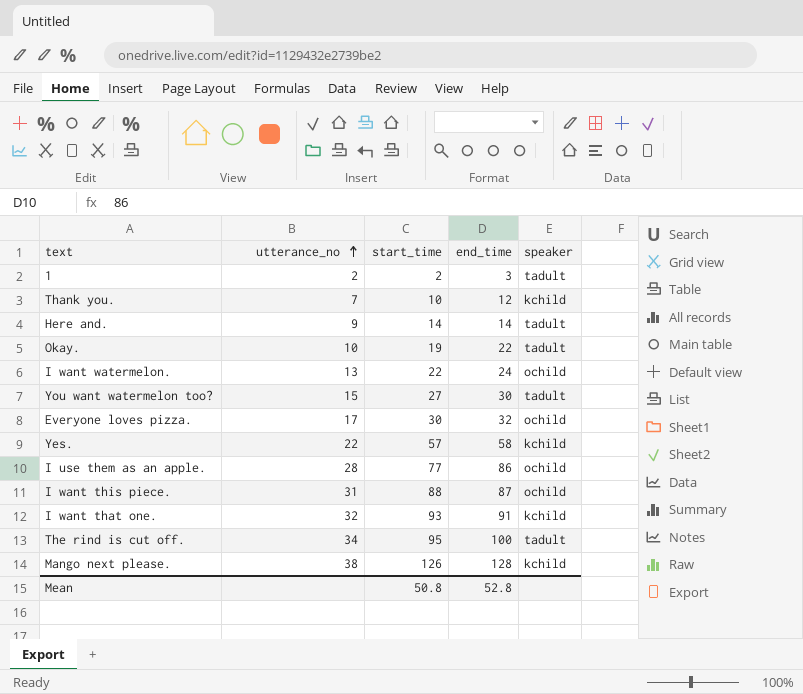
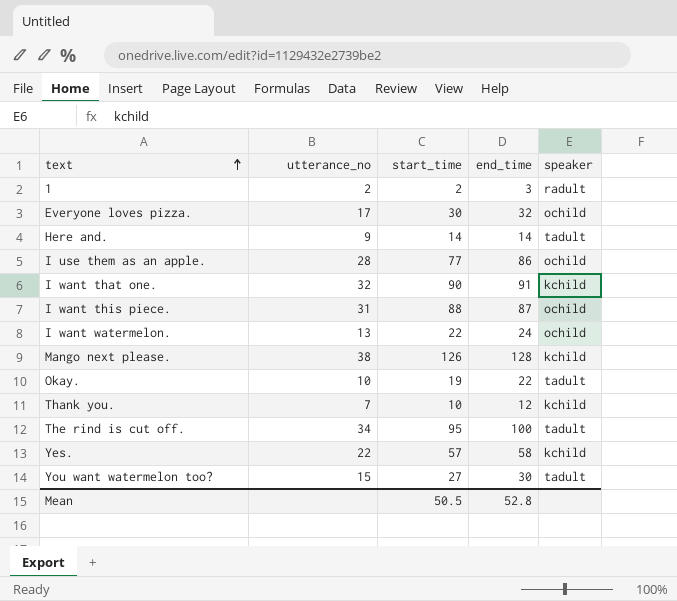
row order: utterance_no ascending -> text ascending
1 | speaker: tadult -> radult
I want that one. | start_time: 93 -> 90
Mean | start_time: 50.8 -> 50.5

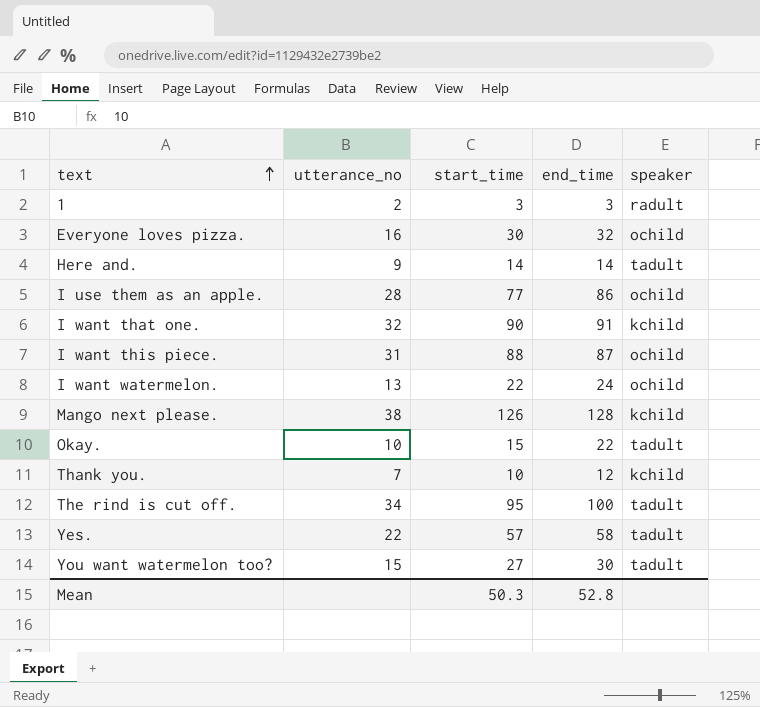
1 | start_time: 2 -> 3
Everyone loves pizza. | utterance_no: 17 -> 16
Okay. | start_time: 19 -> 15
Yes. | speaker: kchild -> tadult
Mean | start_time: 50.5 -> 50.3

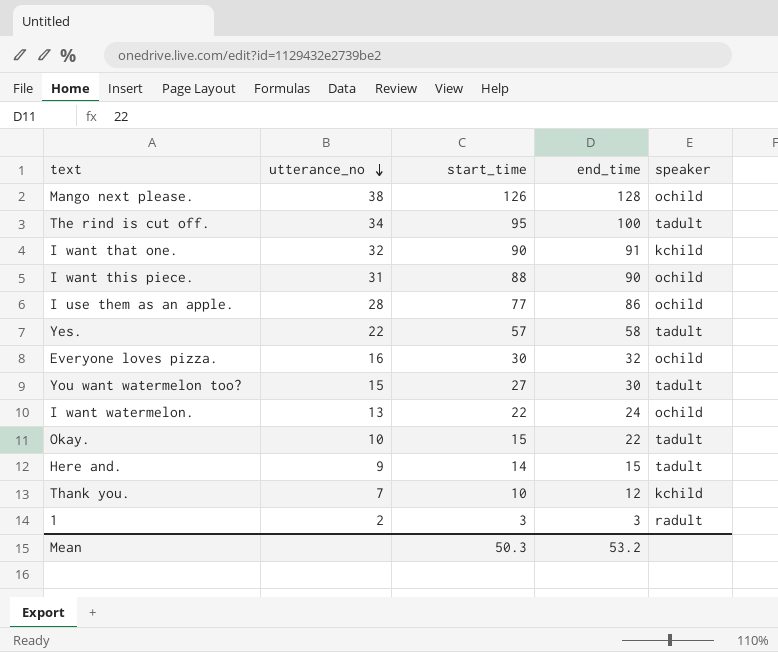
row order: text ascending -> utterance_no descending
Mango next please. | speaker: kchild -> ochild
I want this piece. | end_time: 87 -> 90
Here and. | end_time: 14 -> 15
Mean | end_time: 52.8 -> 53.2

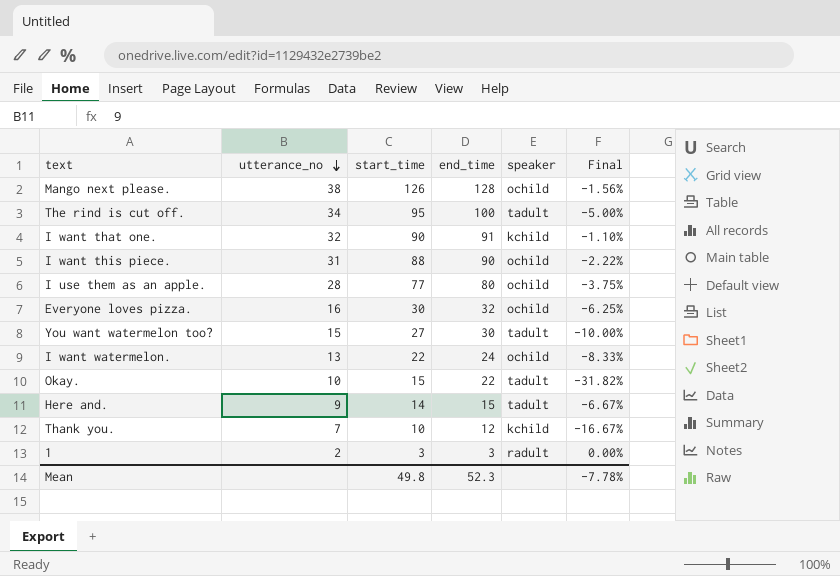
column Final | formula: none -> ([start_time] - [end_time]) / [end_time]
row Yes.: 22 | 57 | 58 | tadult -> none
I use them as an apple. | end_time: 86 -> 80
Mean | start_time: 50.3 -> 49.8
Mean | end_time: 53.2 -> 52.3

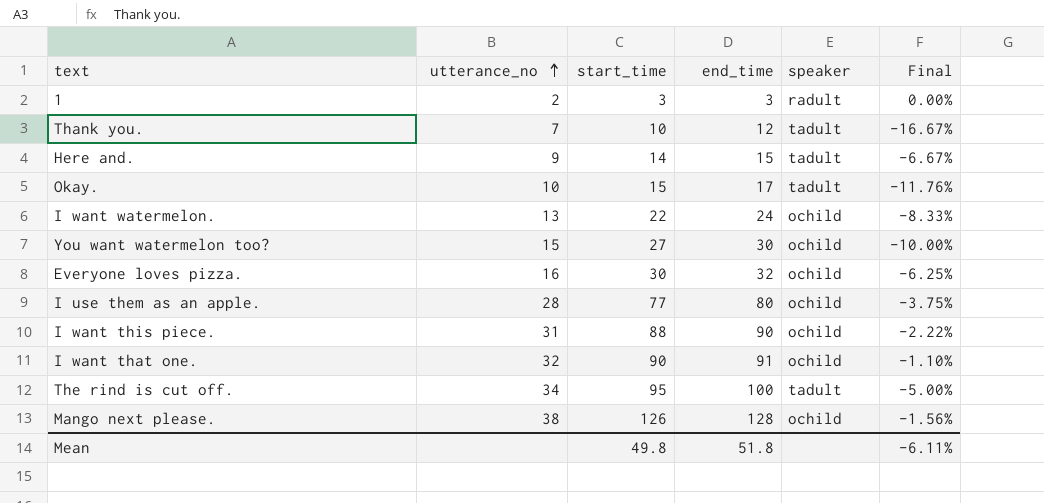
row order: utterance_no descending -> utterance_no ascending
Thank you. | speaker: kchild -> tadult
Okay. | end_time: 22 -> 17
Okay. | Final: -31.82% -> -11.76%
You want watermelon too? | speaker: tadult -> ochild
I want that one. | speaker: kchild -> ochild
Mean | end_time: 52.3 -> 51.8
Mean | Final: -7.78% -> -6.11%

